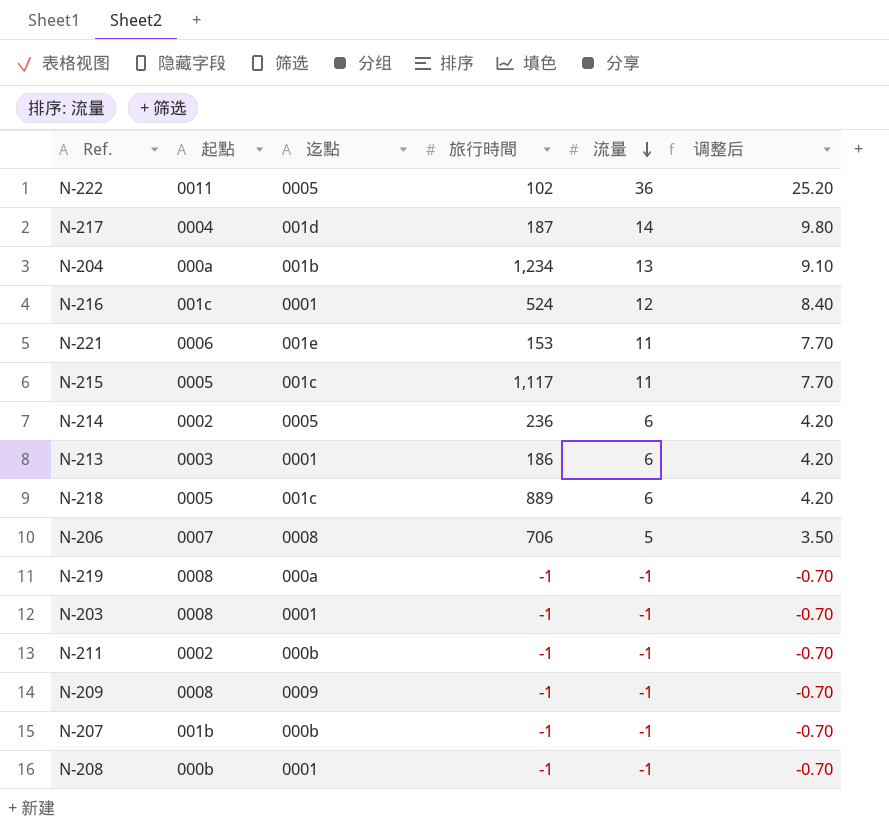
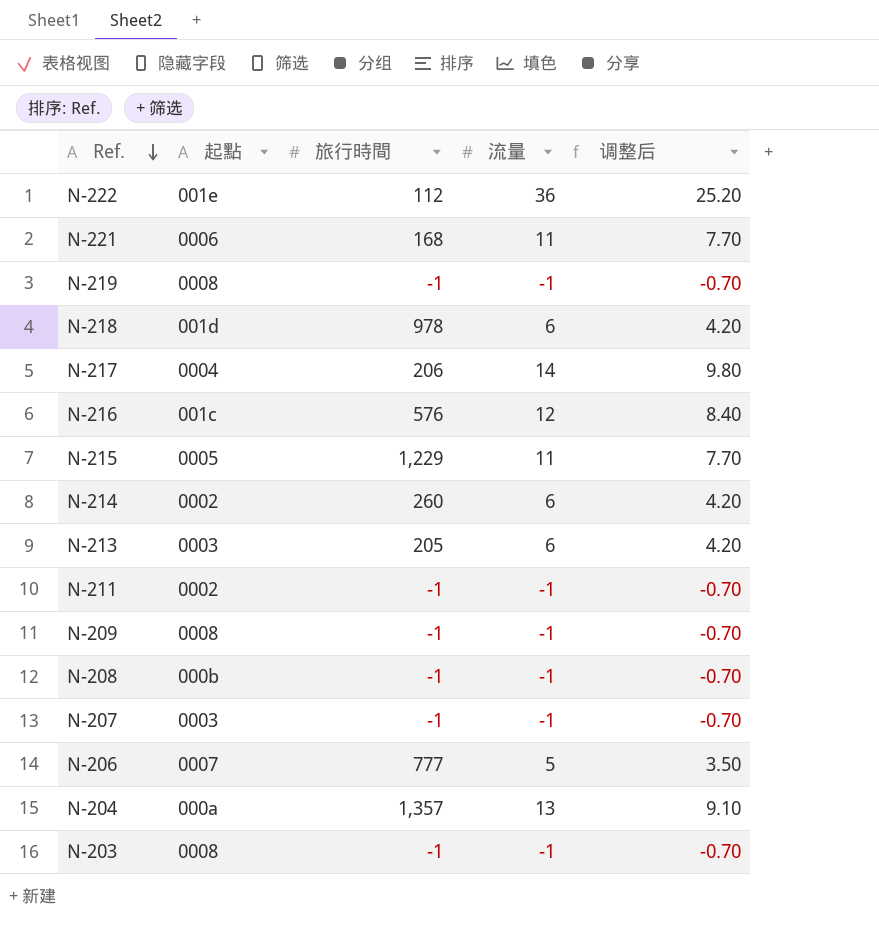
row order: 流量 descending -> Ref. descending
column 迄點 | position: 3 -> none
N-222 | 起點: 0011 -> 001e
N-222 | 旅行時間: 102 -> 112
N-221 | 旅行時間: 153 -> 168
N-218 | 起點: 0005 -> 001d
N-218 | 旅行時間: 889 -> 978
N-217 | 旅行時間: 187 -> 206
N-216 | 旅行時間: 524 -> 576
N-215 | 旅行時間: 1,117 -> 1,229
N-214 | 旅行時間: 236 -> 260
N-213 | 旅行時間: 186 -> 205
N-207 | 起點: 001b -> 0003
N-206 | 旅行時間: 706 -> 777
N-204 | 旅行時間: 1,234 -> 1,357

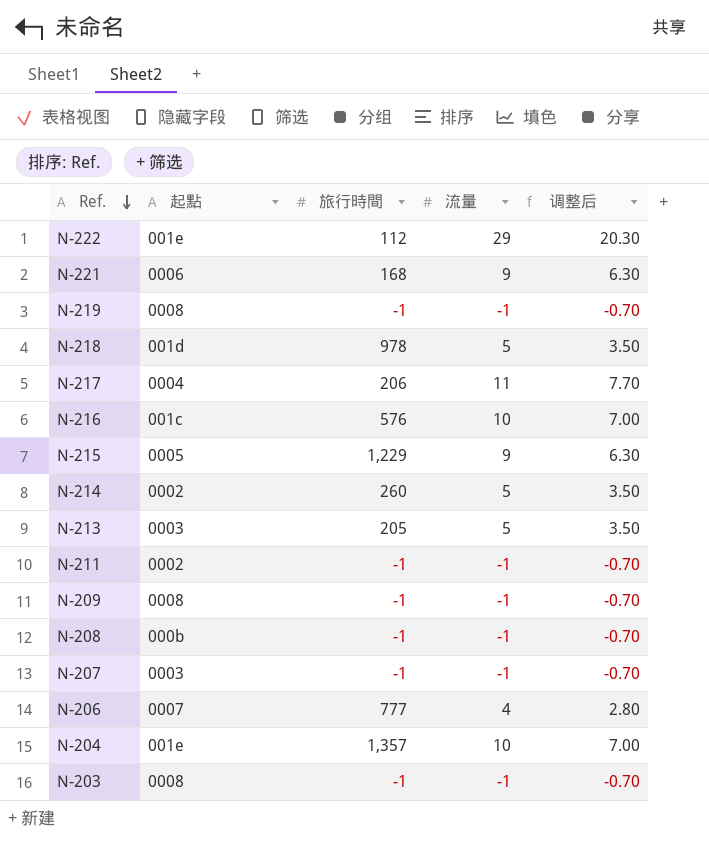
N-222 | 流量: 36 -> 29
N-222 | 调整后: 25.20 -> 20.30
N-221 | 流量: 11 -> 9
N-221 | 调整后: 7.70 -> 6.30
N-218 | 流量: 6 -> 5
N-218 | 调整后: 4.20 -> 3.50
N-217 | 流量: 14 -> 11
N-217 | 调整后: 9.80 -> 7.70
N-216 | 流量: 12 -> 10
N-216 | 调整后: 8.40 -> 7.00
N-215 | 流量: 11 -> 9
N-215 | 调整后: 7.70 -> 6.30
N-214 | 流量: 6 -> 5
N-214 | 调整后: 4.20 -> 3.50
N-213 | 流量: 6 -> 5
N-213 | 调整后: 4.20 -> 3.50
N-206 | 流量: 5 -> 4
N-206 | 调整后: 3.50 -> 2.80
N-204 | 起點: 000a -> 001e
N-204 | 流量: 13 -> 10
N-204 | 调整后: 9.10 -> 7.00

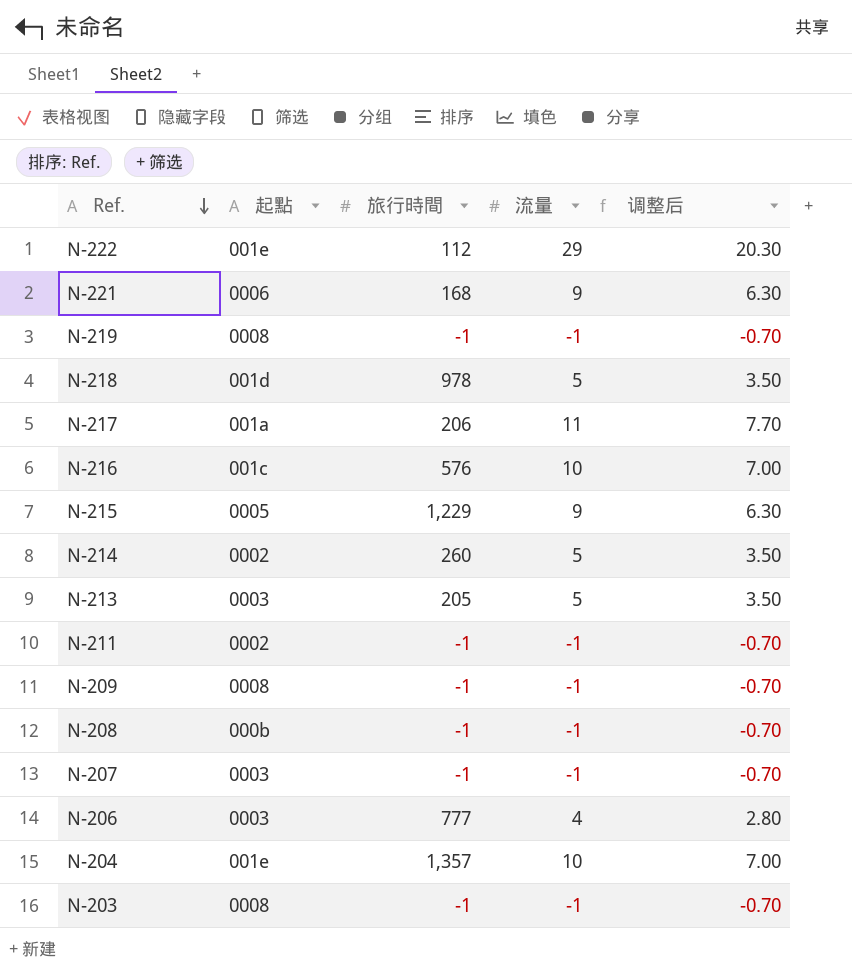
N-217 | 起點: 0004 -> 001a
N-206 | 起點: 0007 -> 0003

